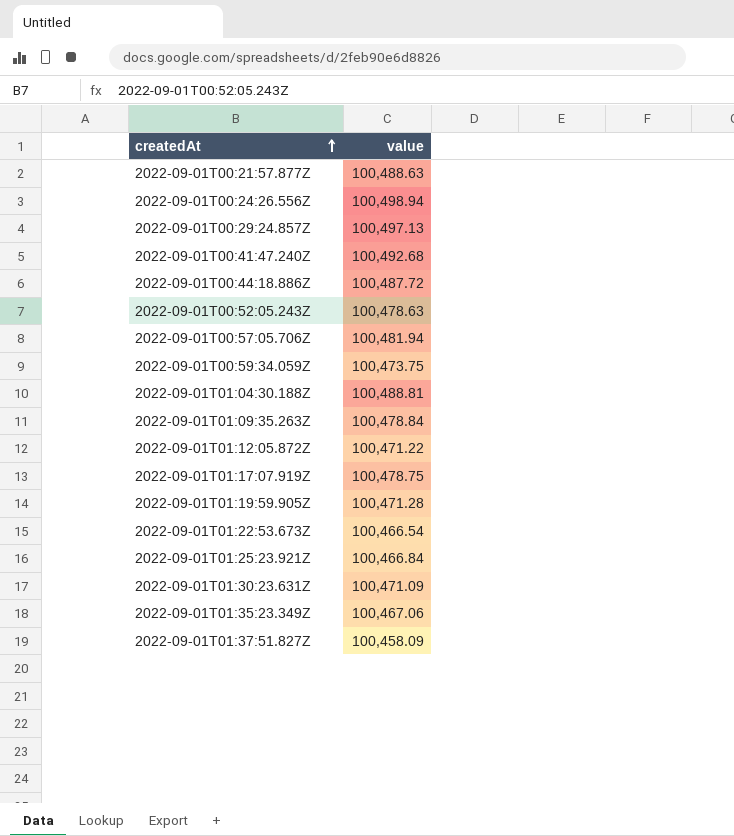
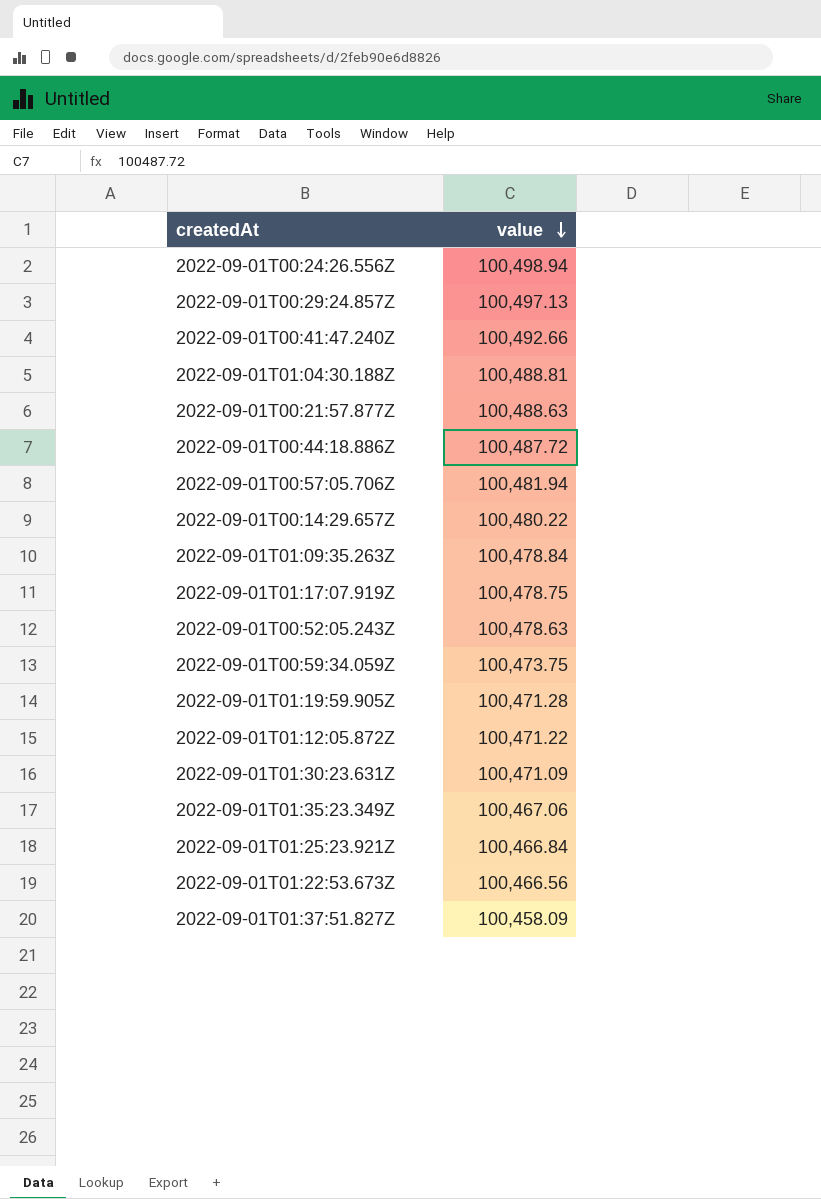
row order: createdAt ascending -> value descending
2022-09-01T00:41:47.240Z | value: 100,492.68 -> 100,492.66
row 2022-09-01T00:14:29.657Z: none -> 100,480.22
2022-09-01T01:22:53.673Z | value: 100,466.54 -> 100,466.56

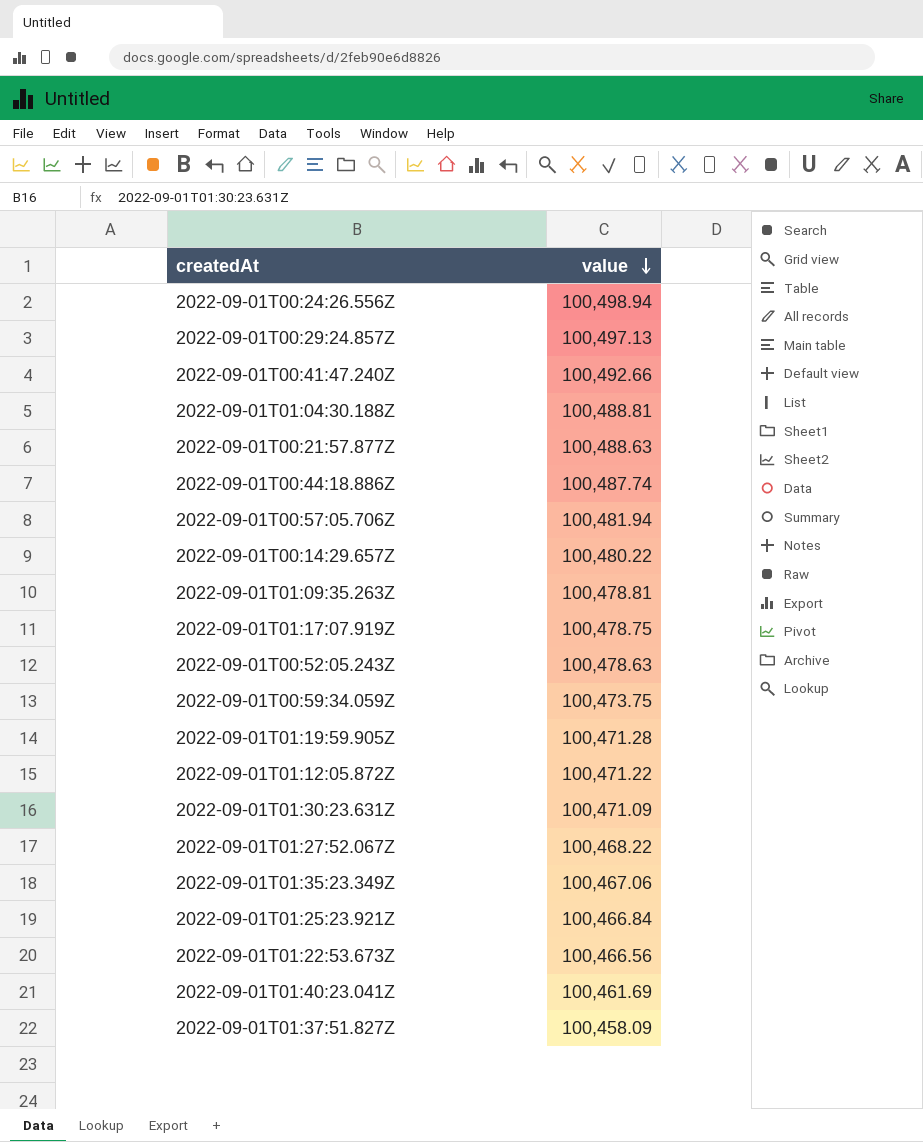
2022-09-01T00:44:18.886Z | value: 100,487.72 -> 100,487.74
2022-09-01T01:09:35.263Z | value: 100,478.84 -> 100,478.81
row 2022-09-01T01:27:52.067Z: none -> 100,468.22
row 2022-09-01T01:40:23.041Z: none -> 100,461.69

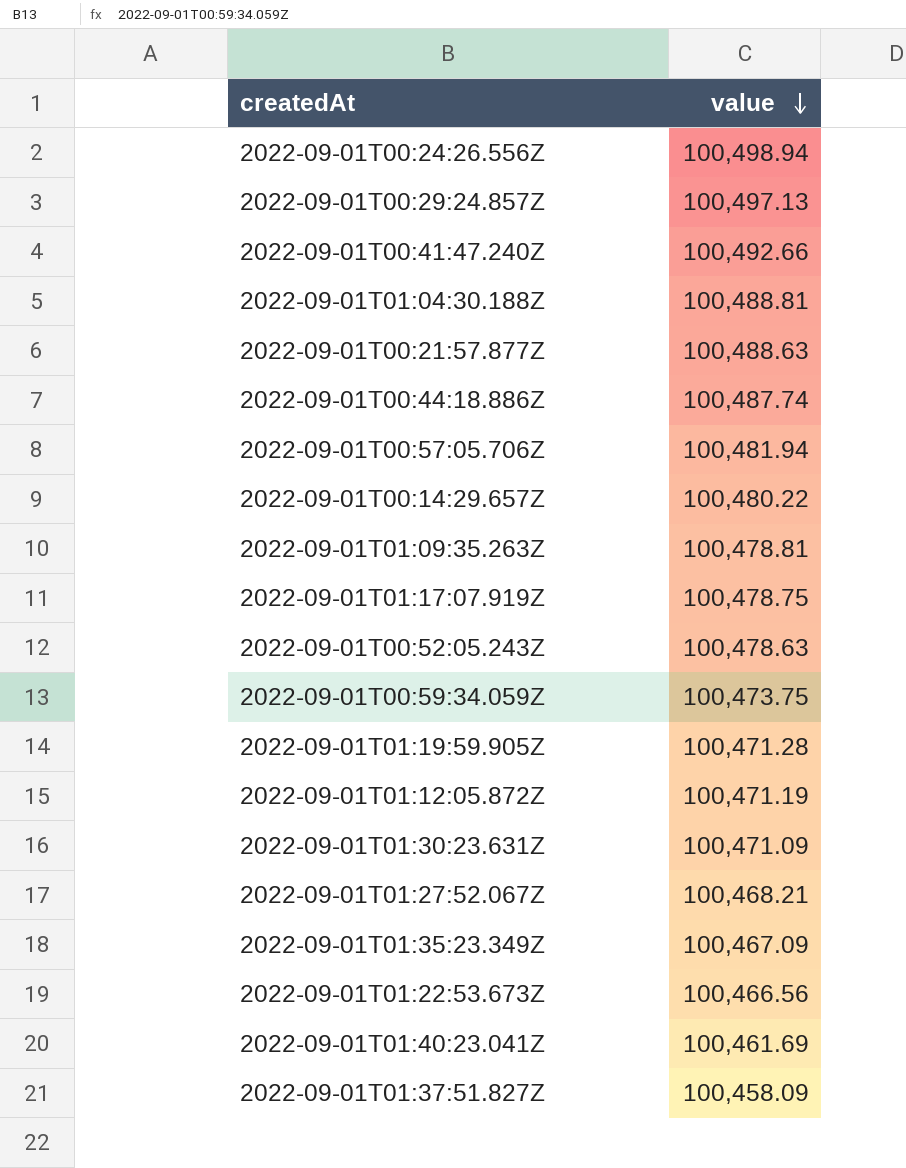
row 2022-09-01T01:25:23.921Z: 100,466.84 -> none
2022-09-01T01:12:05.872Z | value: 100,471.22 -> 100,471.19
2022-09-01T01:27:52.067Z | value: 100,468.22 -> 100,468.21
2022-09-01T01:35:23.349Z | value: 100,467.06 -> 100,467.09

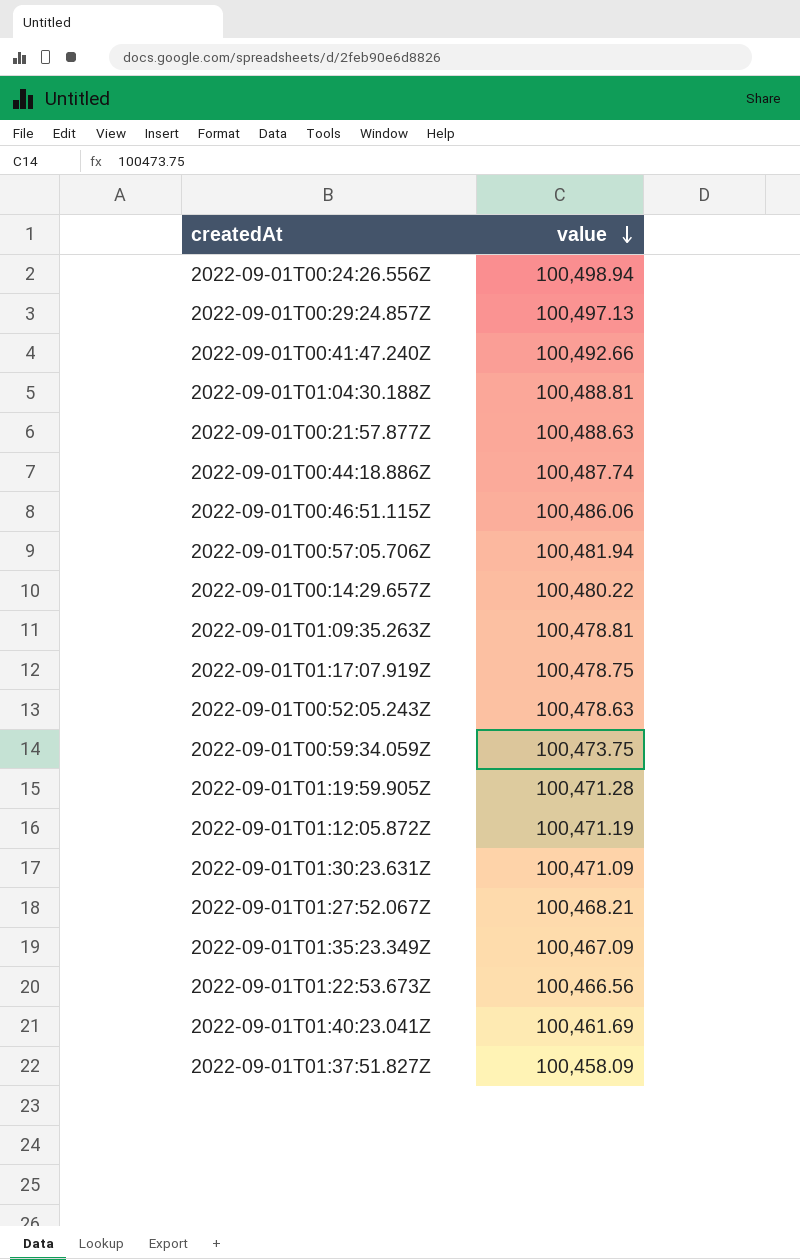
row 2022-09-01T00:46:51.115Z: none -> 100,486.06

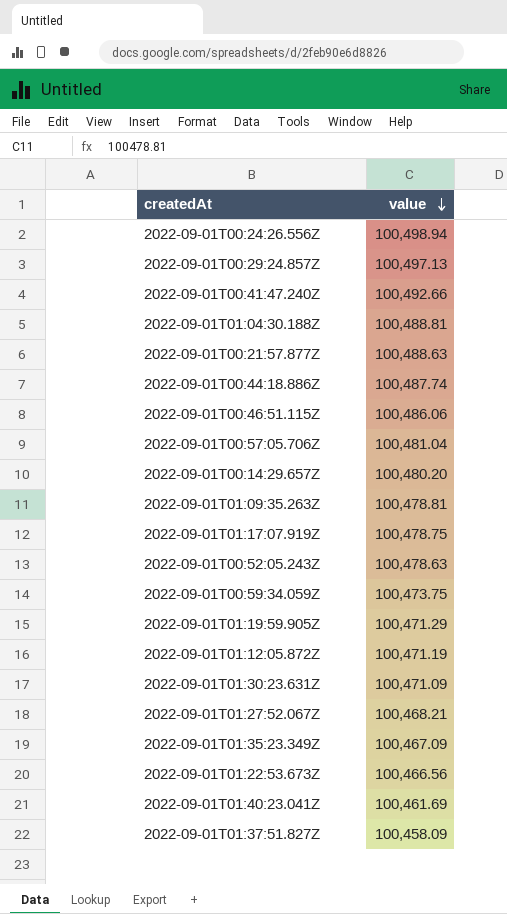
2022-09-01T00:57:05.706Z | value: 100,481.94 -> 100,481.04
2022-09-01T00:14:29.657Z | value: 100,480.22 -> 100,480.20
2022-09-01T01:19:59.905Z | value: 100,471.28 -> 100,471.29

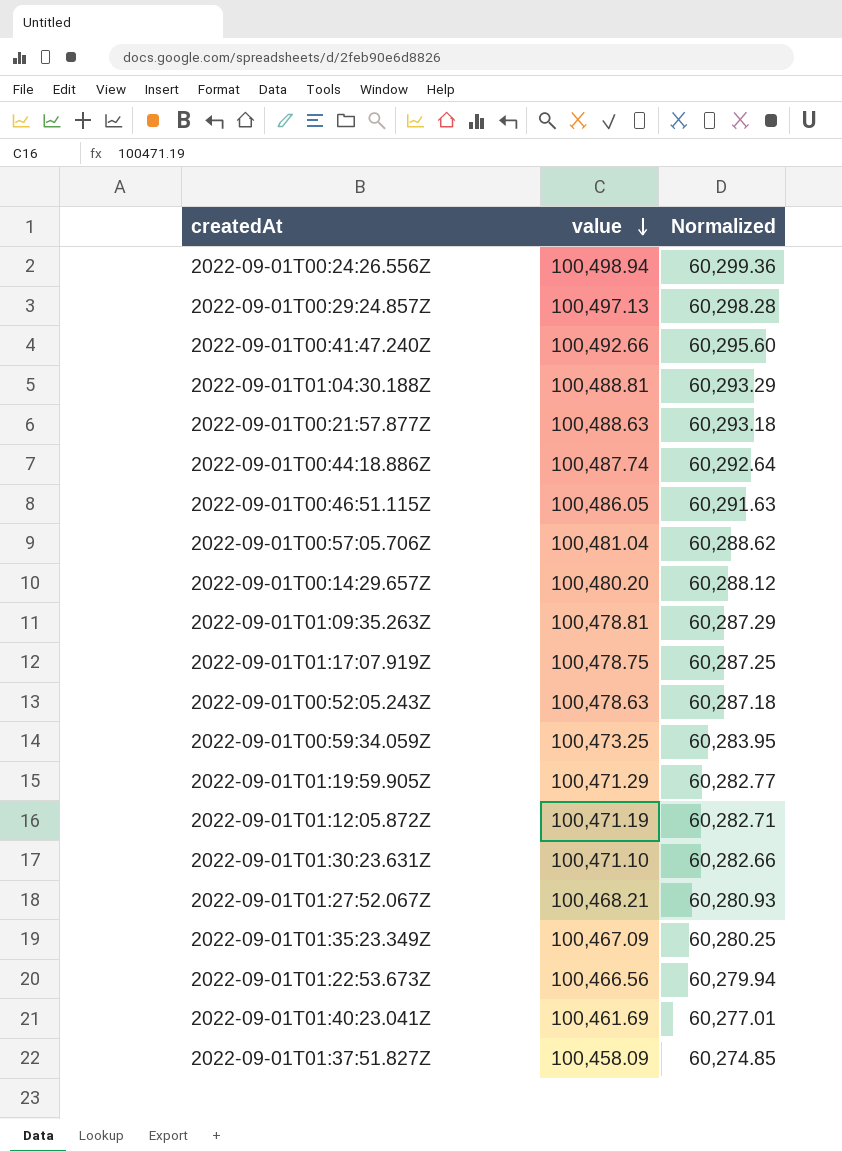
column Normalized | formula: none -> [value] * 0.6
2022-09-01T00:46:51.115Z | value: 100,486.06 -> 100,486.05
2022-09-01T00:59:34.059Z | value: 100,473.75 -> 100,473.25
2022-09-01T01:30:23.631Z | value: 100,471.09 -> 100,471.10

